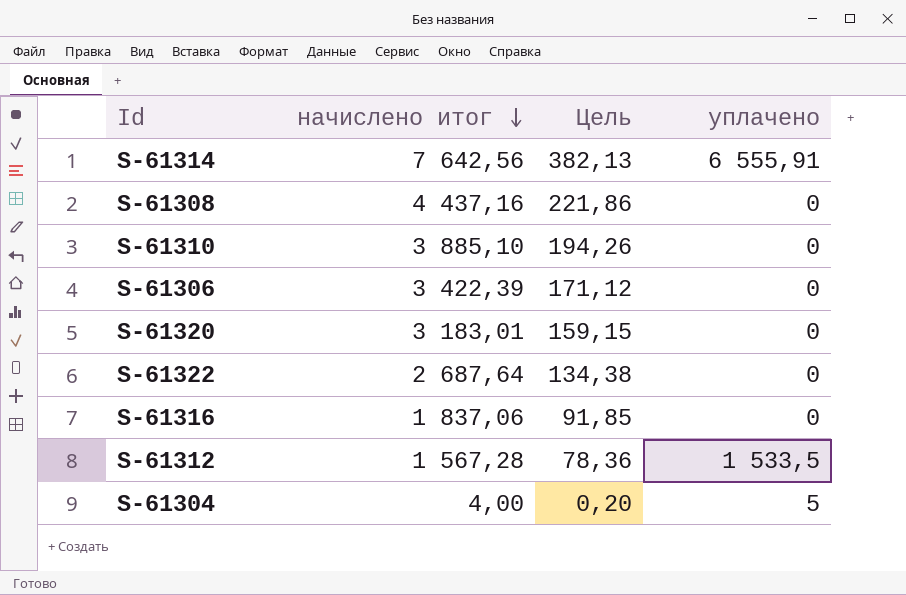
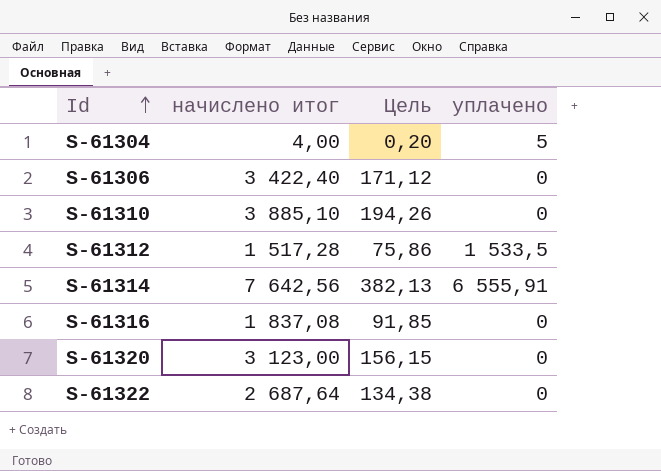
row order: начислено итог descending -> Id ascending
row S-61308: 4 437,16 | 221,86 | 0 -> none
S-61306 | начислено итог: 3 422,39 -> 3 422,40
S-61312 | начислено итог: 1 567,28 -> 1 517,28
S-61312 | Цель: 78,36 -> 75,86
S-61316 | начислено итог: 1 837,06 -> 1 837,08
S-61320 | начислено итог: 3 183,01 -> 3 123,00
S-61320 | Цель: 159,15 -> 156,15

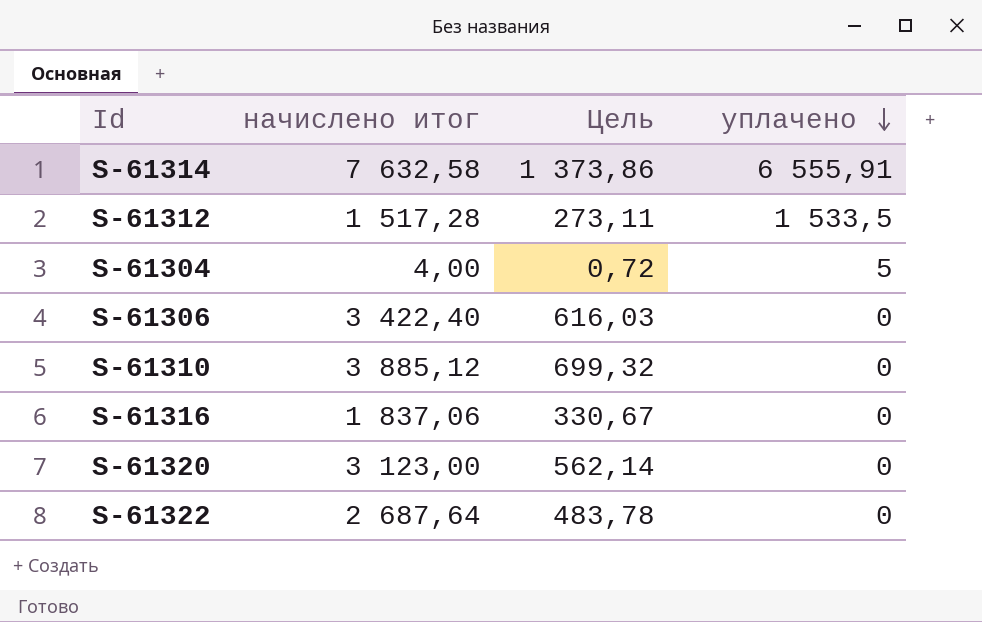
row order: Id ascending -> уплачено descending
column Цель | formula: [начислено итог] * 0,05 -> [начислено итог] * 0,18
S-61314 | начислено итог: 7 642,56 -> 7 632,58
S-61310 | начислено итог: 3 885,10 -> 3 885,12
S-61316 | начислено итог: 1 837,08 -> 1 837,06

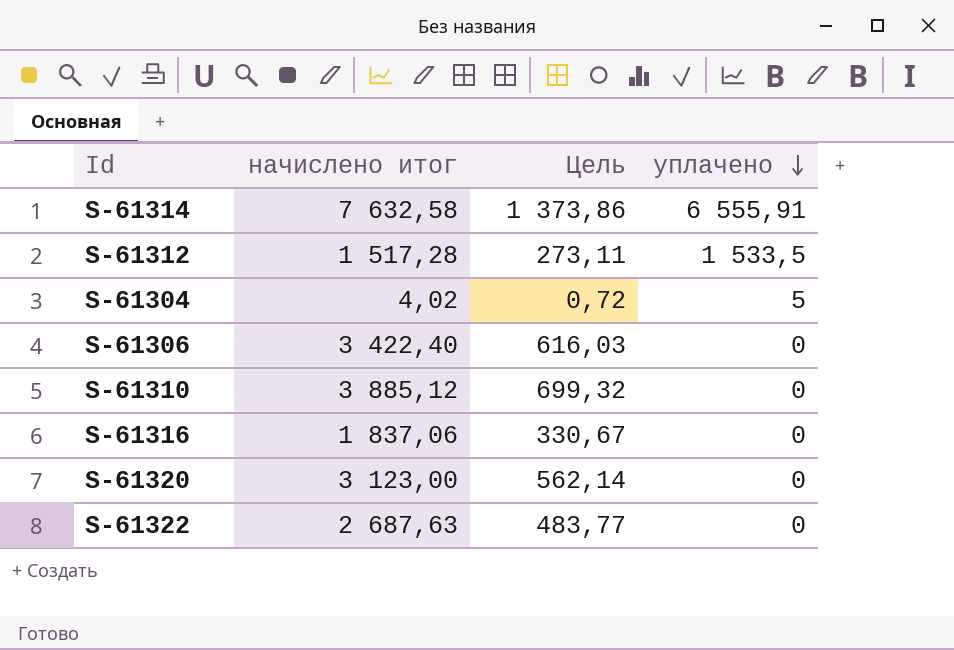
S-61304 | начислено итог: 4,00 -> 4,02
S-61322 | начислено итог: 2 687,64 -> 2 687,63
S-61322 | Цель: 483,78 -> 483,77

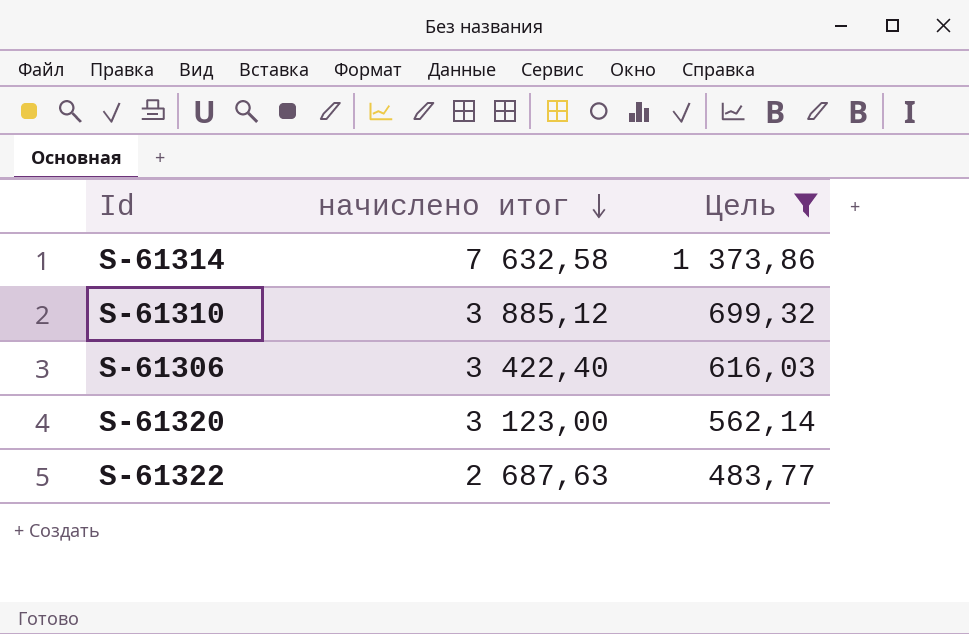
filter: none -> Цель >= 483,77
row order: уплачено descending -> начислено итог descending
column уплачено | position: 4 -> none

